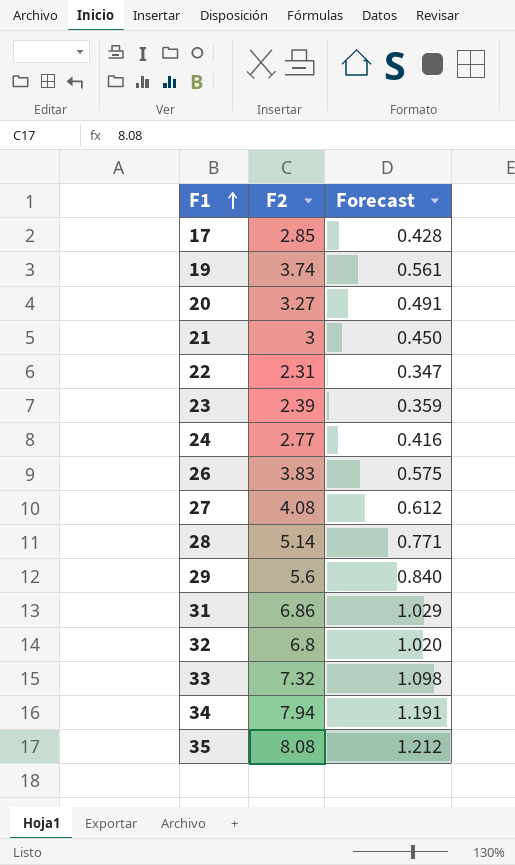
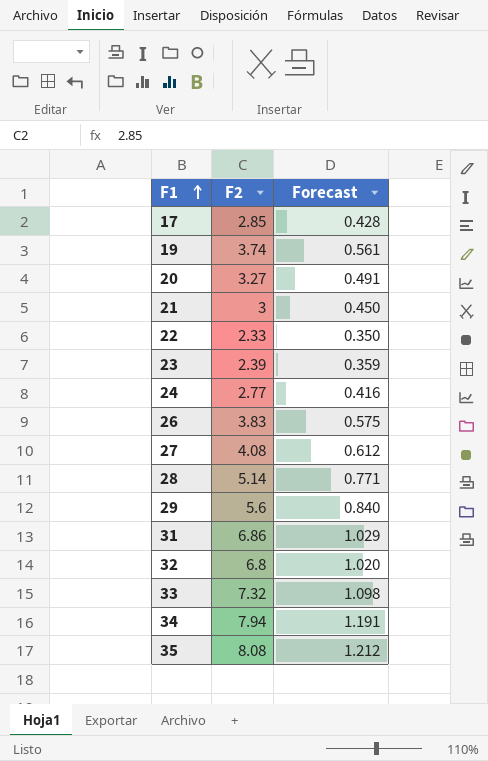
22 | F2: 2.31 -> 2.33
22 | Forecast: 0.347 -> 0.350

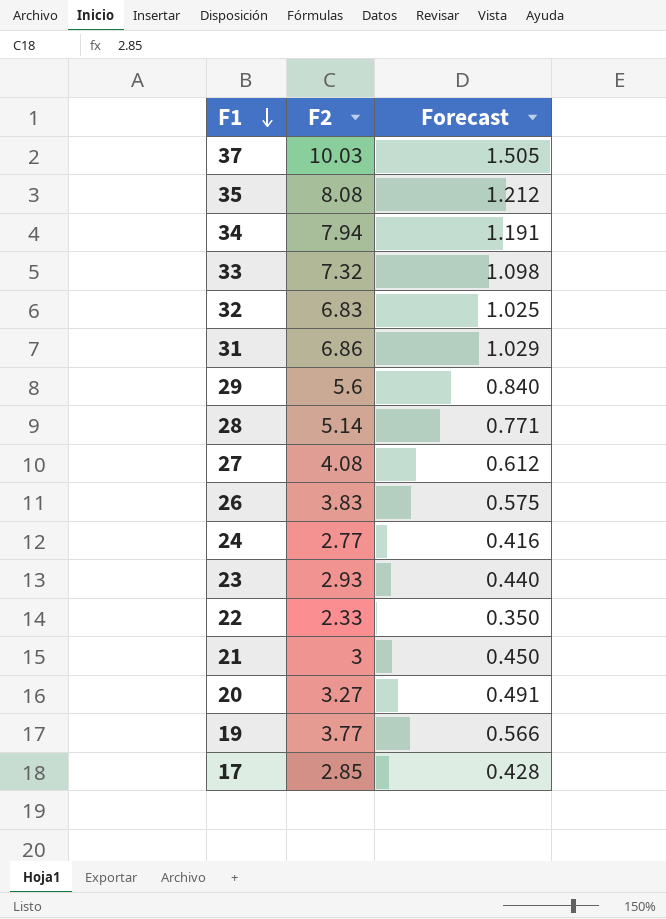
row order: F1 ascending -> F1 descending
row 37: none -> 10.03 | 1.505
32 | F2: 6.8 -> 6.83
32 | Forecast: 1.020 -> 1.025
23 | F2: 2.39 -> 2.93
23 | Forecast: 0.359 -> 0.440
19 | F2: 3.74 -> 3.77
19 | Forecast: 0.561 -> 0.566

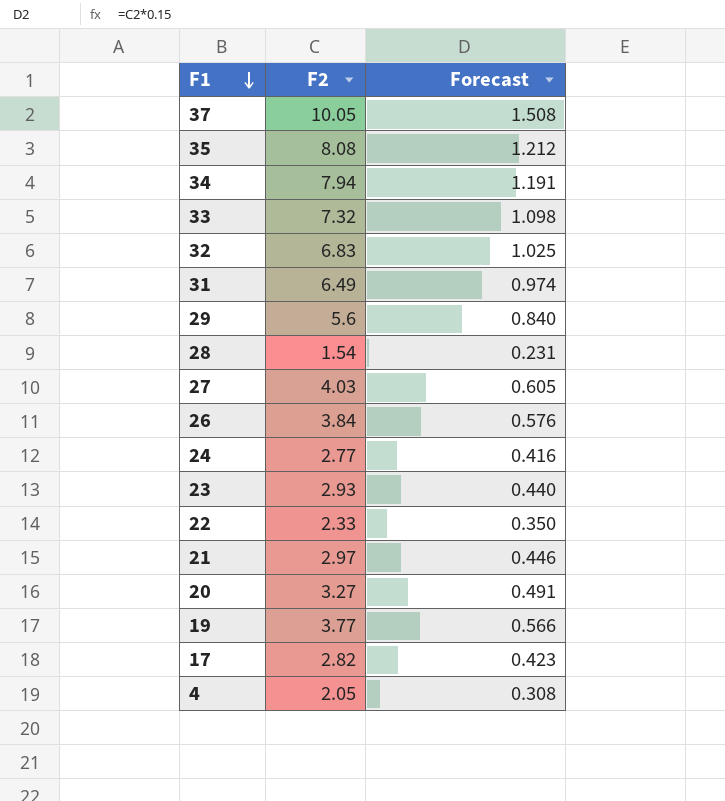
37 | F2: 10.03 -> 10.05
37 | Forecast: 1.505 -> 1.508
31 | F2: 6.86 -> 6.49
31 | Forecast: 1.029 -> 0.974
28 | F2: 5.14 -> 1.54
28 | Forecast: 0.771 -> 0.231
27 | F2: 4.08 -> 4.03
27 | Forecast: 0.612 -> 0.605
26 | F2: 3.83 -> 3.84
26 | Forecast: 0.575 -> 0.576
21 | F2: 3 -> 2.97
21 | Forecast: 0.450 -> 0.446
17 | F2: 2.85 -> 2.82
17 | Forecast: 0.428 -> 0.423
row 4: none -> 2.05 | 0.308

